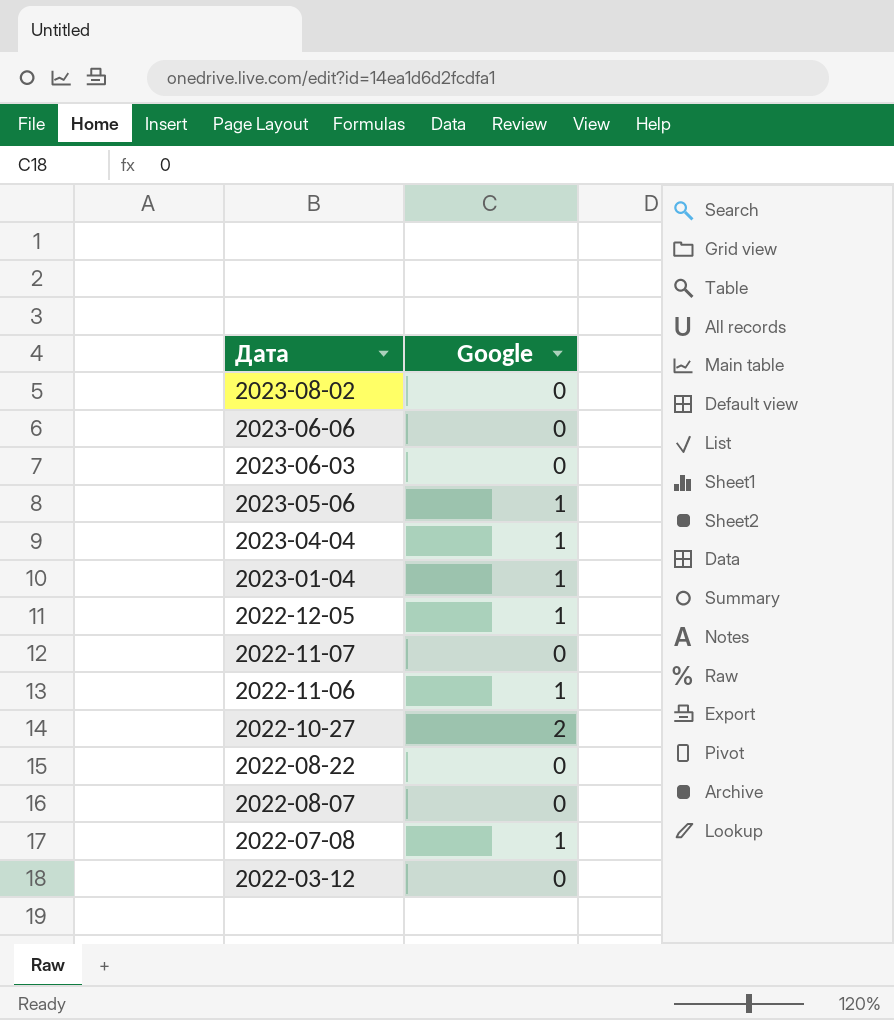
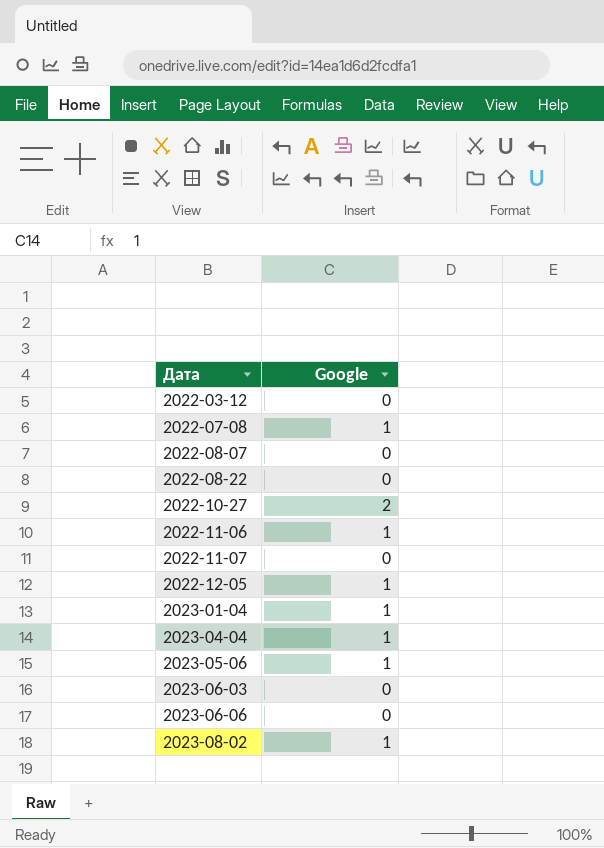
row order: Дата descending -> Дата ascending
2023-08-02 | Google: 0 -> 1

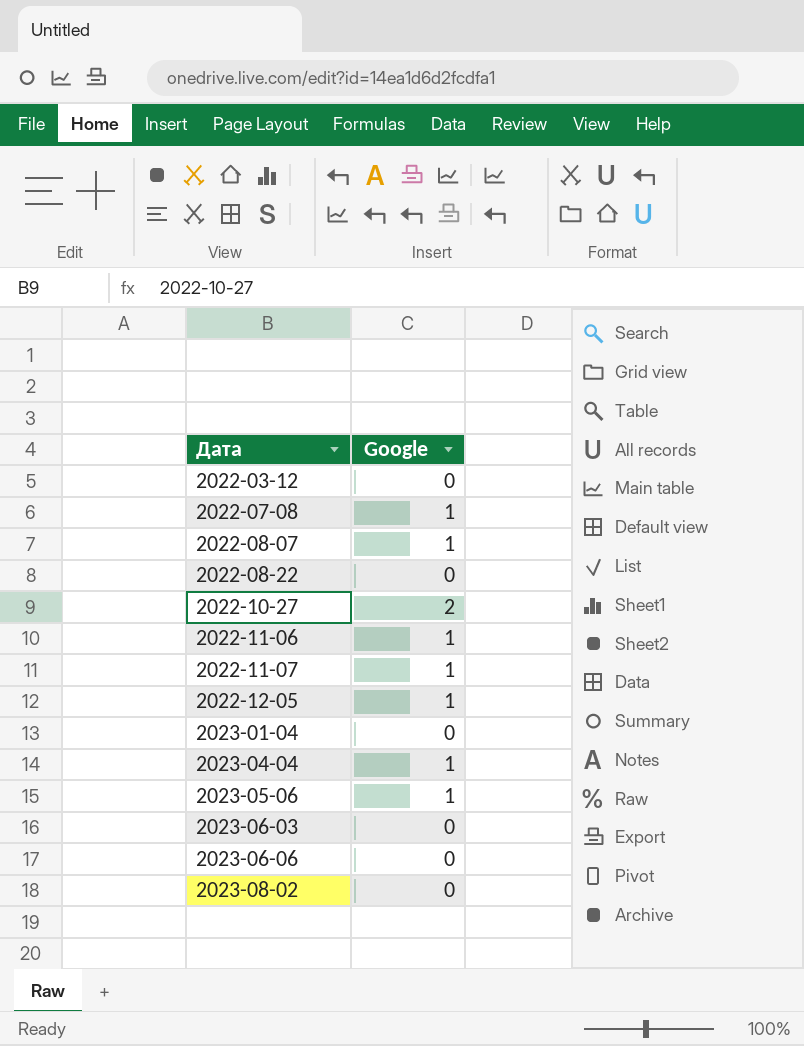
2022-08-07 | Google: 0 -> 1
2022-11-07 | Google: 0 -> 1
2023-01-04 | Google: 1 -> 0
2023-08-02 | Google: 1 -> 0

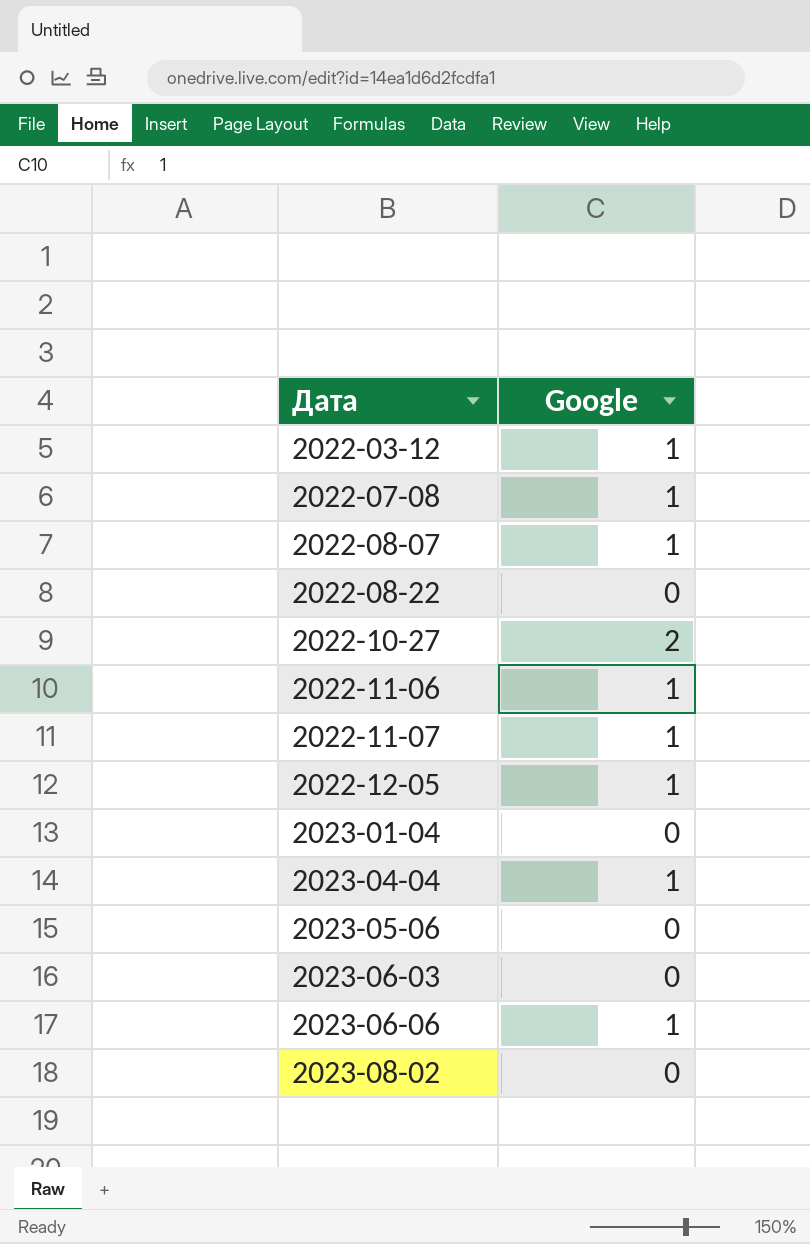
2022-03-12 | Google: 0 -> 1
2023-05-06 | Google: 1 -> 0
2023-06-06 | Google: 0 -> 1

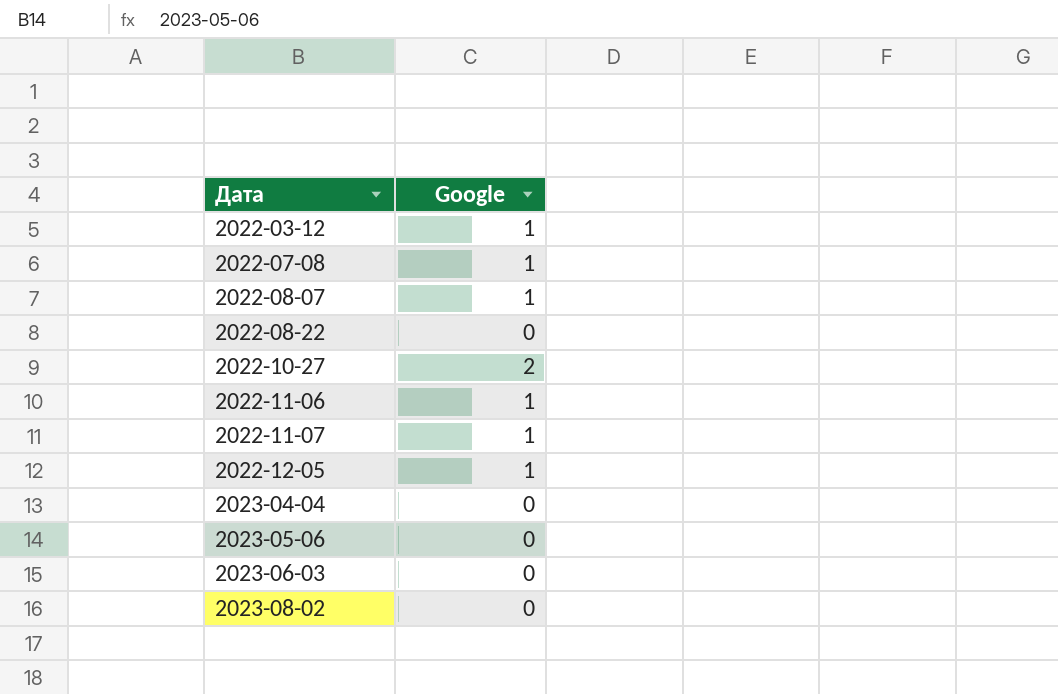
row 2023-01-04: 0 -> none
row 2023-06-06: 1 -> none
2023-04-04 | Google: 1 -> 0

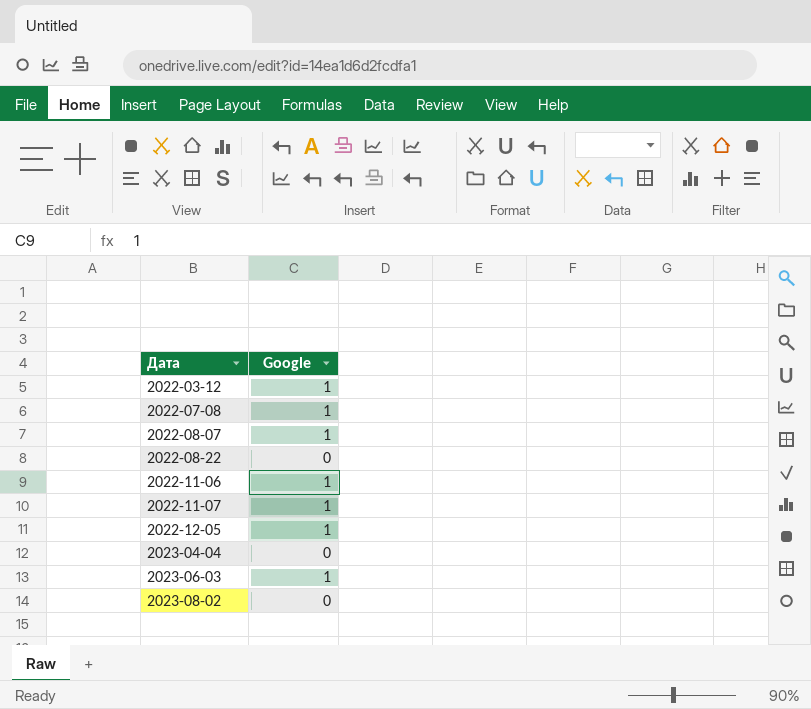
row 2022-10-27: 2 -> none
row 2023-05-06: 0 -> none
2023-06-03 | Google: 0 -> 1

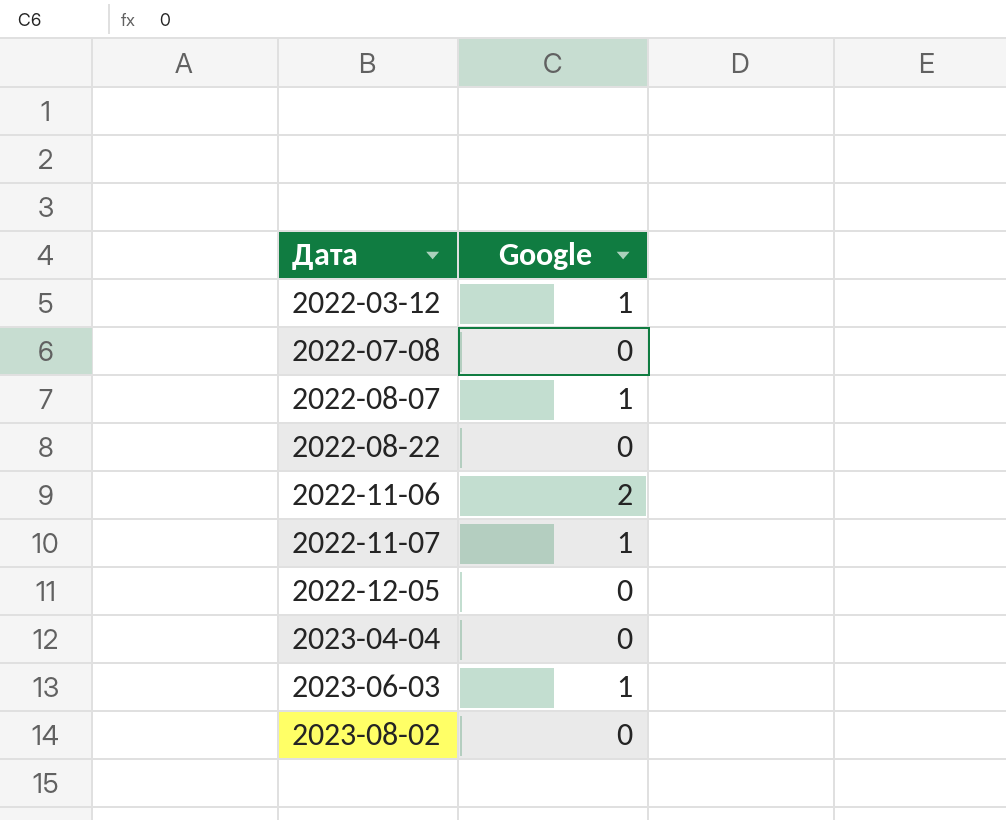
2022-07-08 | Google: 1 -> 0
2022-11-06 | Google: 1 -> 2
2022-12-05 | Google: 1 -> 0

